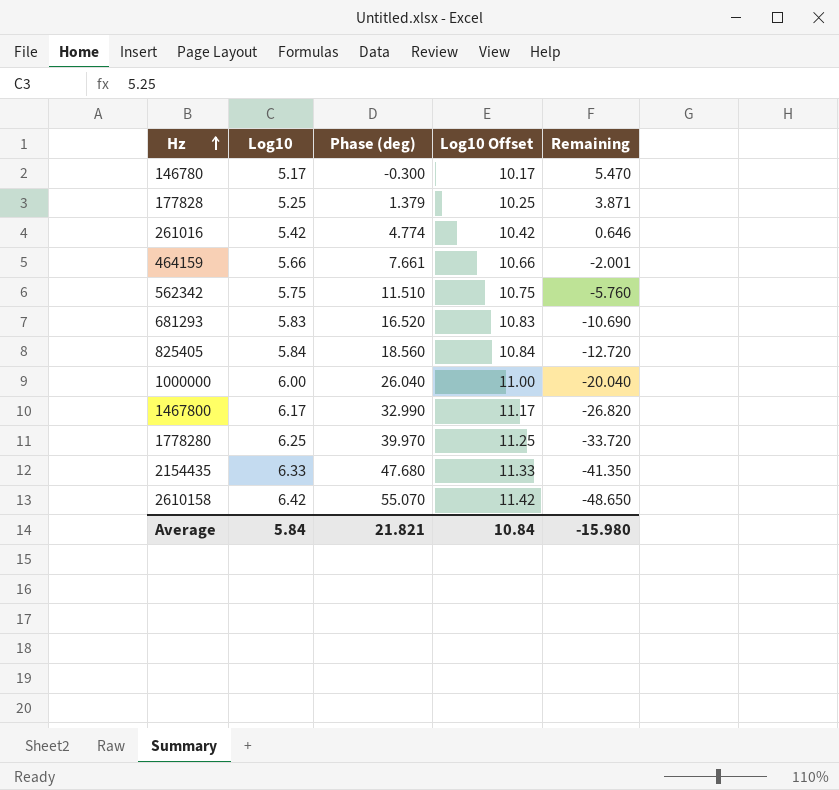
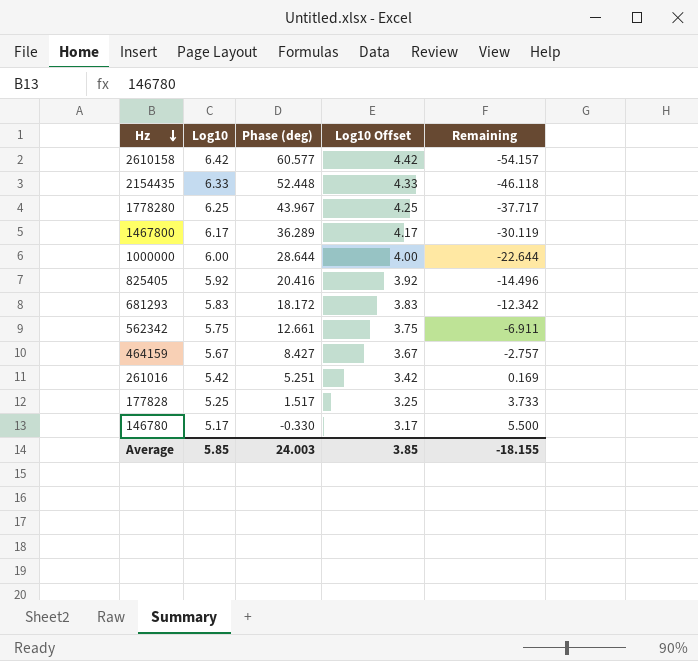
row order: Hz ascending -> Hz descending
column Log10 Offset | formula: [Log10] + 5 -> [Log10] - 2
2610158 | Phase (deg): 55.070 -> 60.577
2610158 | Remaining: -48.650 -> -54.157
2154435 | Phase (deg): 47.680 -> 52.448
2154435 | Remaining: -41.350 -> -46.118
1778280 | Phase (deg): 39.970 -> 43.967
1778280 | Remaining: -33.720 -> -37.717
1467800 | Phase (deg): 32.990 -> 36.289
1467800 | Remaining: -26.820 -> -30.119
1000000 | Phase (deg): 26.040 -> 28.644
1000000 | Remaining: -20.040 -> -22.644
825405 | Log10: 5.84 -> 5.92
825405 | Phase (deg): 18.560 -> 20.416
825405 | Remaining: -12.720 -> -14.496
681293 | Phase (deg): 16.520 -> 18.172
681293 | Remaining: -10.690 -> -12.342
562342 | Phase (deg): 11.510 -> 12.661
562342 | Remaining: -5.760 -> -6.911
464159 | Log10: 5.66 -> 5.67
464159 | Phase (deg): 7.661 -> 8.427
464159 | Remaining: -2.001 -> -2.757
261016 | Phase (deg): 4.774 -> 5.251
261016 | Remaining: 0.646 -> 0.169
177828 | Phase (deg): 1.379 -> 1.517
177828 | Remaining: 3.871 -> 3.733
146780 | Phase (deg): -0.300 -> -0.330
146780 | Remaining: 5.470 -> 5.500
Average | Log10: 5.84 -> 5.85
Average | Phase (deg): 21.821 -> 24.003
Average | Log10 Offset: 10.84 -> 3.85
Average | Remaining: -15.980 -> -18.155

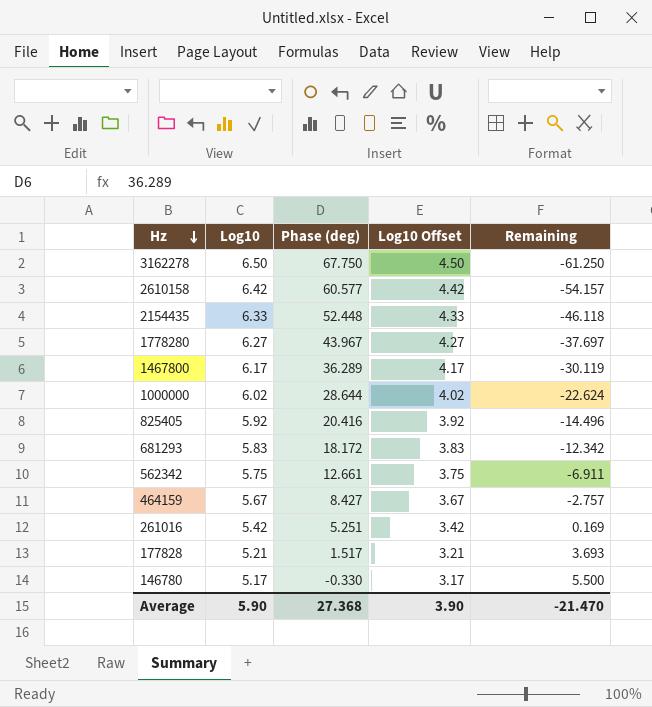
row 3162278: none -> 6.50 | 67.750 | 4.50 | -61.250
1778280 | Log10: 6.25 -> 6.27
1778280 | Log10 Offset: 4.25 -> 4.27
1778280 | Remaining: -37.717 -> -37.697
1000000 | Log10: 6.00 -> 6.02
1000000 | Log10 Offset: 4.00 -> 4.02
1000000 | Remaining: -22.644 -> -22.624
177828 | Log10: 5.25 -> 5.21
177828 | Log10 Offset: 3.25 -> 3.21
177828 | Remaining: 3.733 -> 3.693
Average | Log10: 5.85 -> 5.90
Average | Phase (deg): 24.003 -> 27.368
Average | Log10 Offset: 3.85 -> 3.90
Average | Remaining: -18.155 -> -21.470

